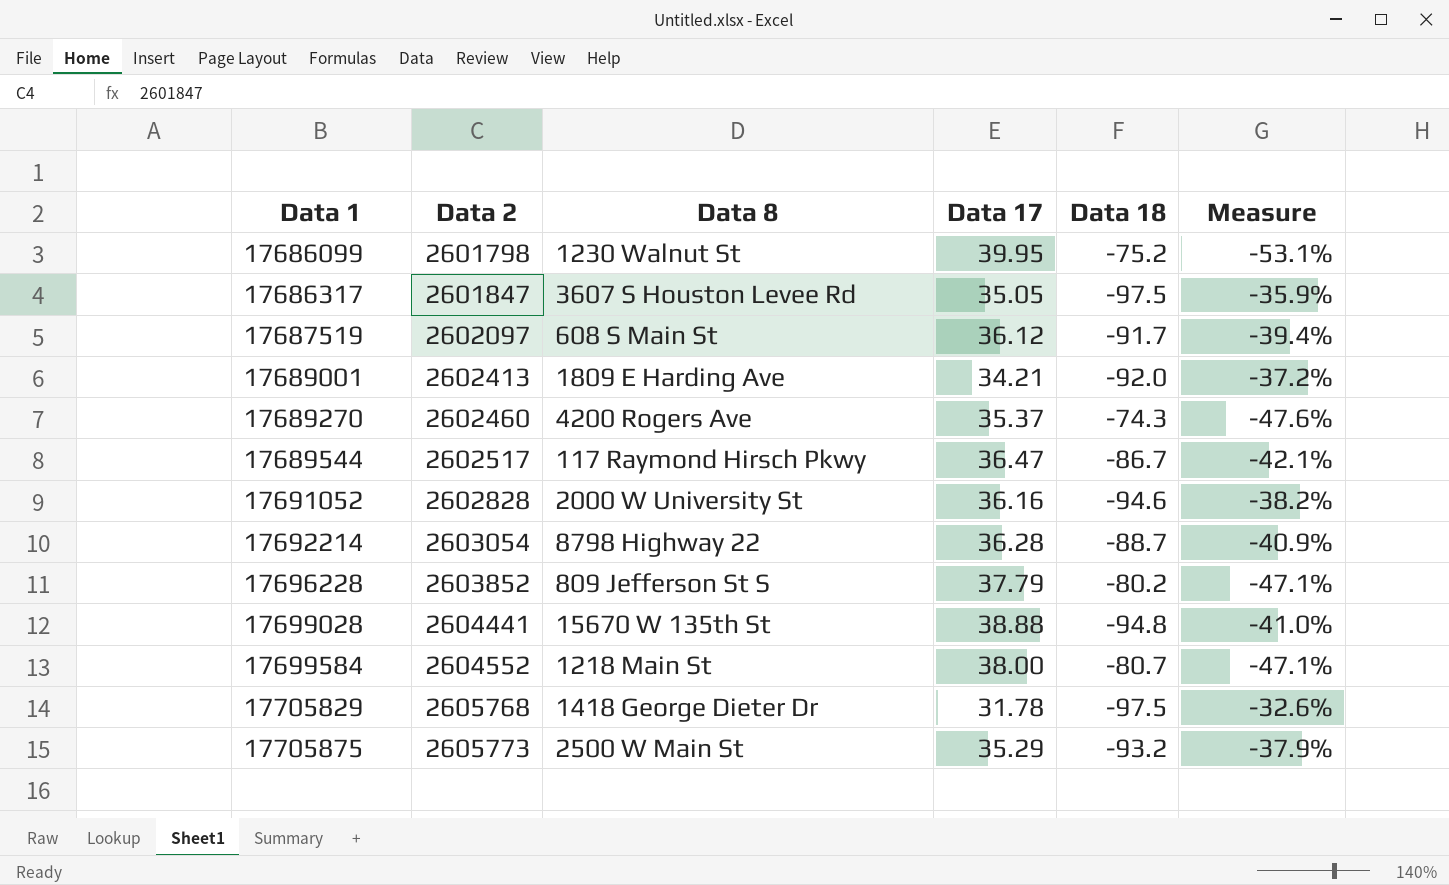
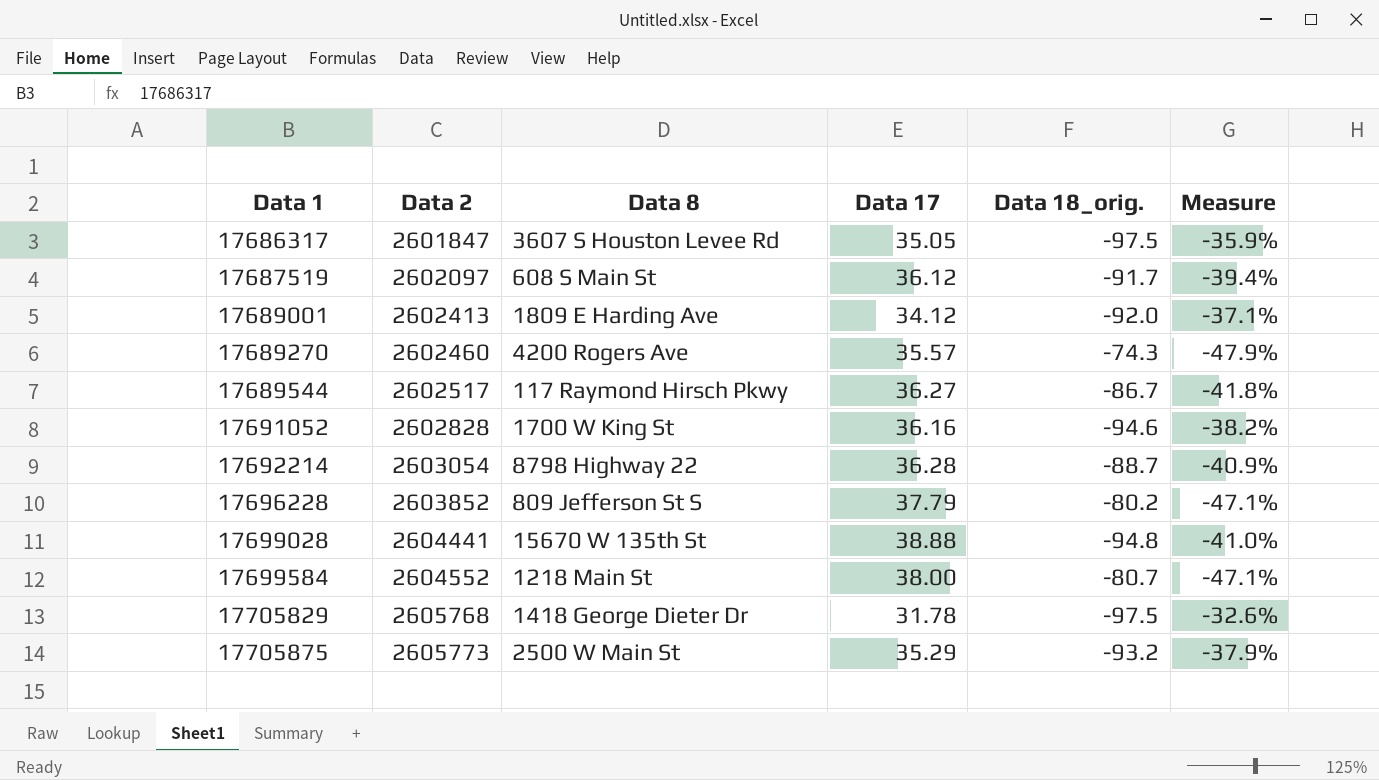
column name: Data 18 -> Data 18_orig.
row 17686099: 2601798 | 1230 Walnut St | 39.95 | -75.2 | -53.1% -> none
17689001 | Data 17: 34.21 -> 34.12
17689001 | Measure: -37.2% -> -37.1%
17689270 | Data 17: 35.37 -> 35.57
17689270 | Measure: -47.6% -> -47.9%
17689544 | Data 17: 36.47 -> 36.27
17689544 | Measure: -42.1% -> -41.8%
17691052 | Data 8: 2000 W University St -> 1700 W King St

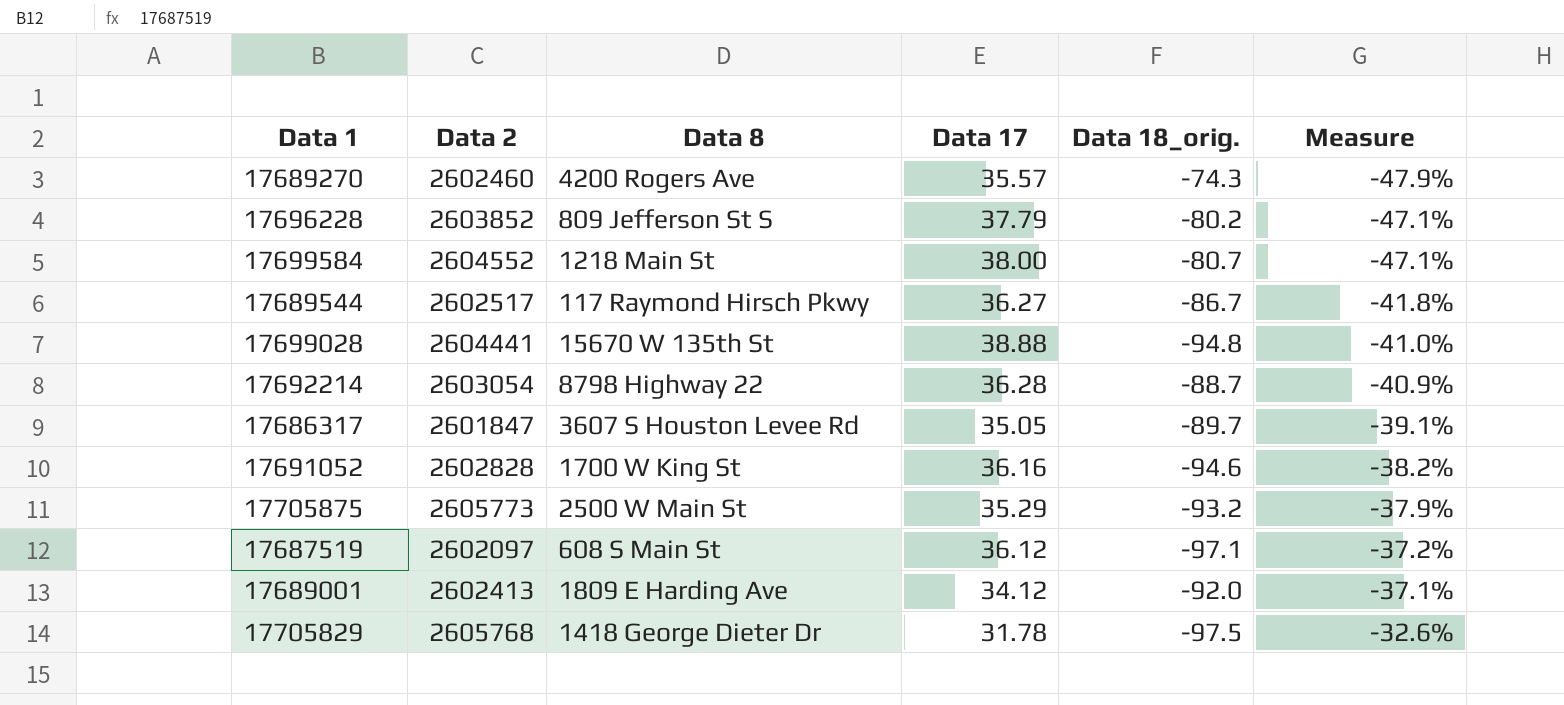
row order: Data 1 ascending -> Measure ascending
17686317 | Data 18_orig.: -97.5 -> -89.7
17686317 | Measure: -35.9% -> -39.1%
17687519 | Data 18_orig.: -91.7 -> -97.1
17687519 | Measure: -39.4% -> -37.2%

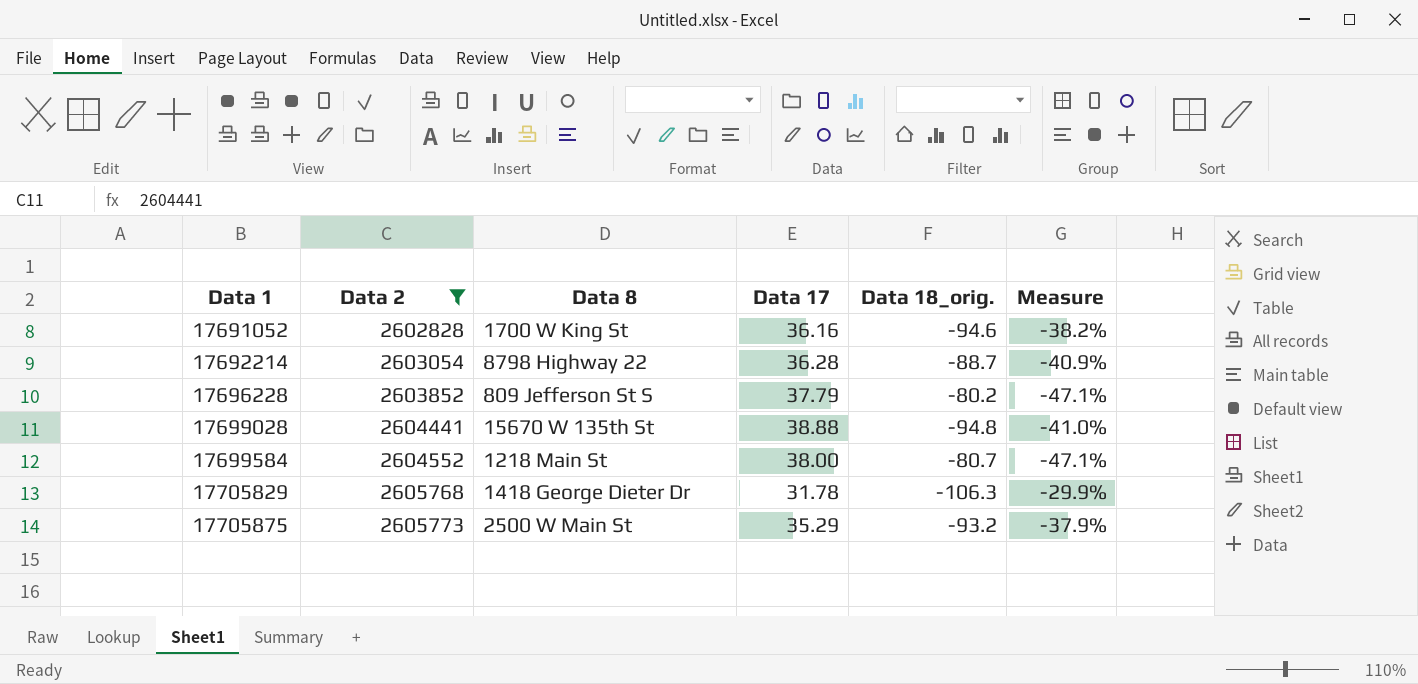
filter: none -> Data 2 >= 2602828
row order: Measure ascending -> Data 1 ascending
17705829 | Data 18_orig.: -97.5 -> -106.3
17705829 | Measure: -32.6% -> -29.9%

